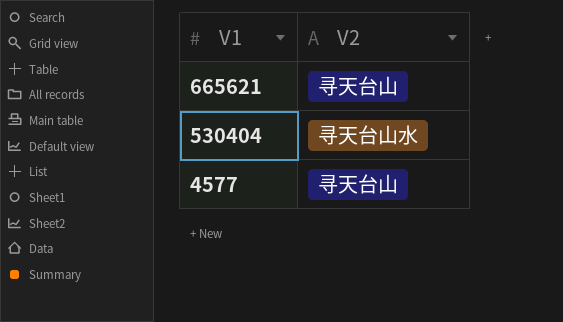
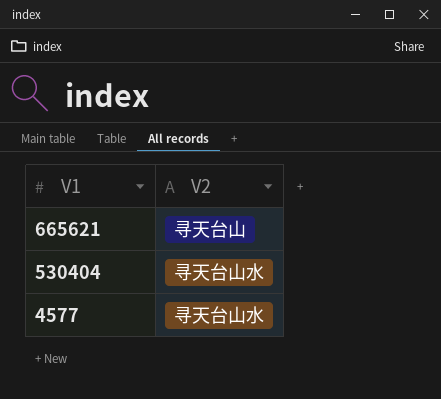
4577 | V2: 寻天台山 -> 寻天台山水

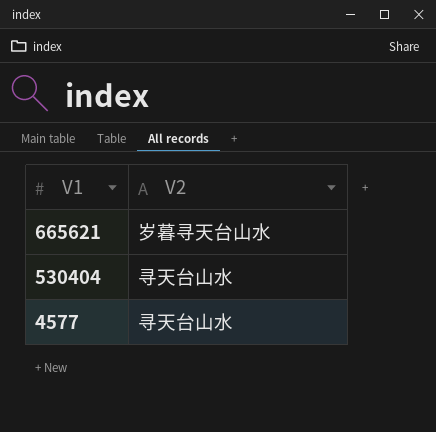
665621 | V2: 寻天台山 -> 岁暮寻天台山水

